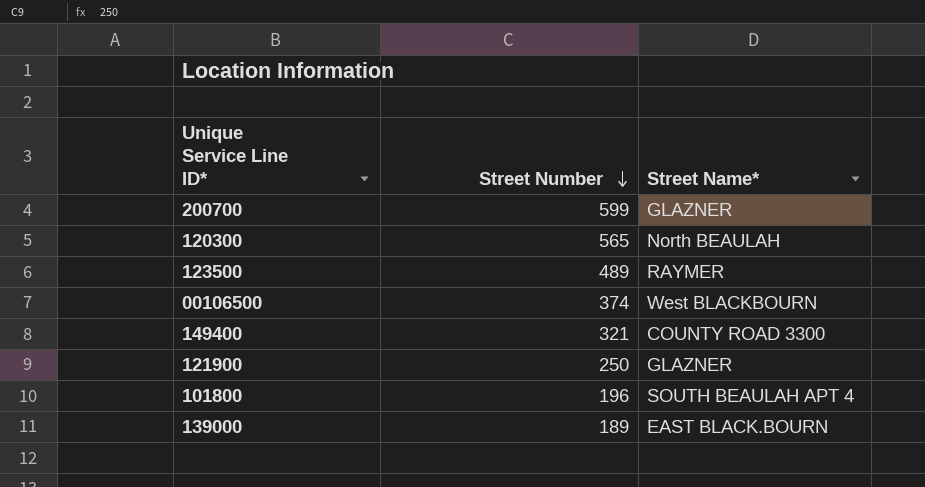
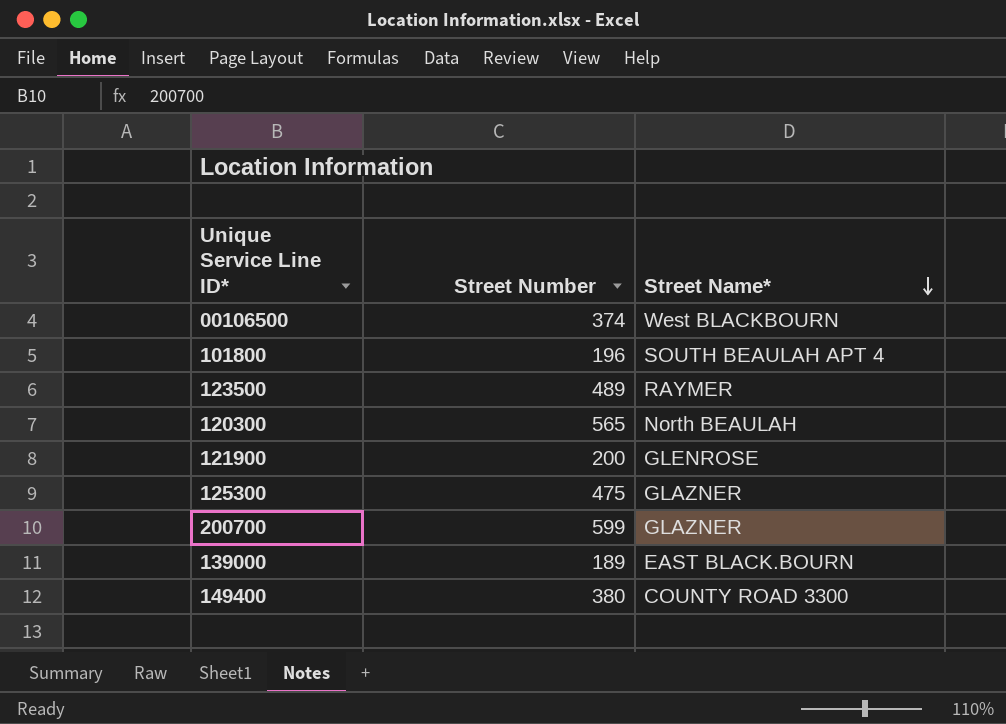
row order: Street Number descending -> Street Name* descending
121900 | Street Number: 250 -> 200
121900 | Street Name*: GLAZNER -> GLENROSE
row 125300: none -> 475 | GLAZNER
149400 | Street Number: 321 -> 380

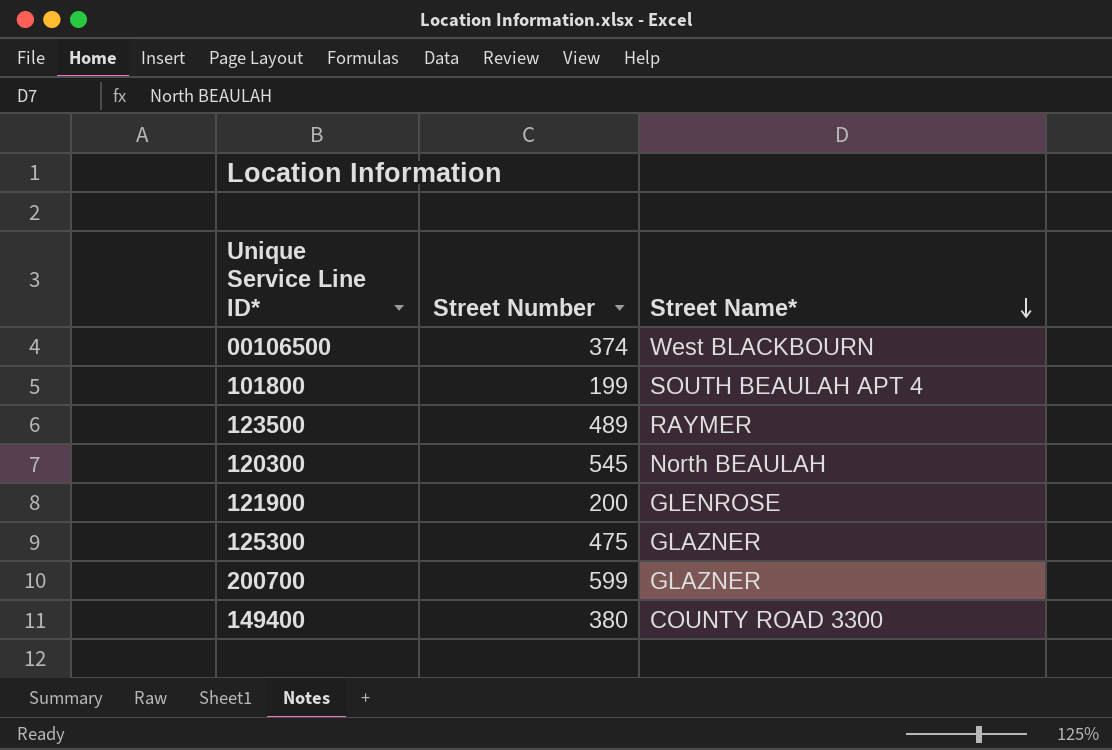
row 139000: 189 | EAST BLACK.BOURN -> none
101800 | Street Number: 196 -> 199
120300 | Street Number: 565 -> 545

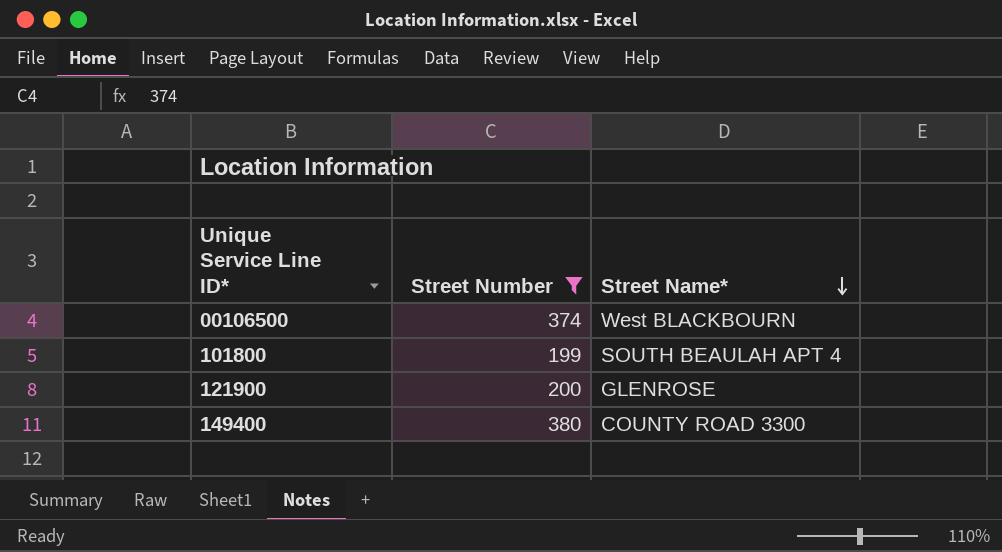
filter: none -> Street Number <= 380

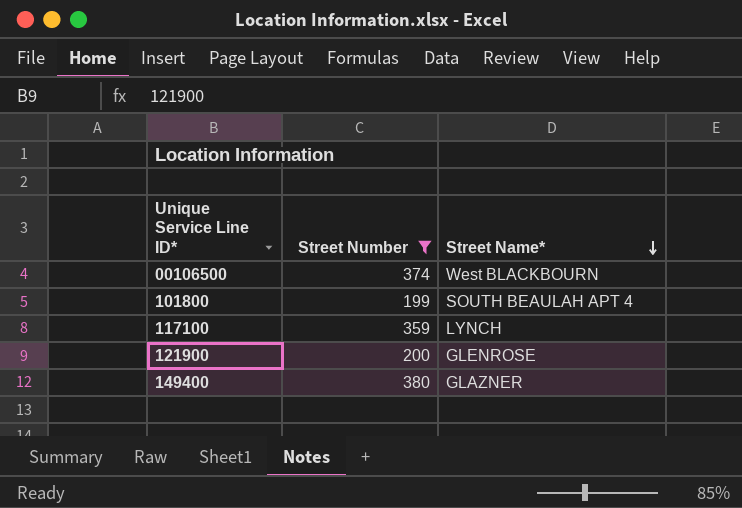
row 117100: none -> 359 | LYNCH
149400 | Street Name*: COUNTY ROAD 3300 -> GLAZNER

